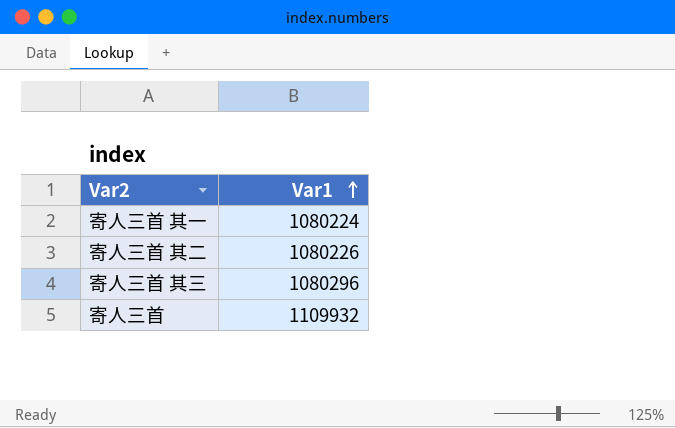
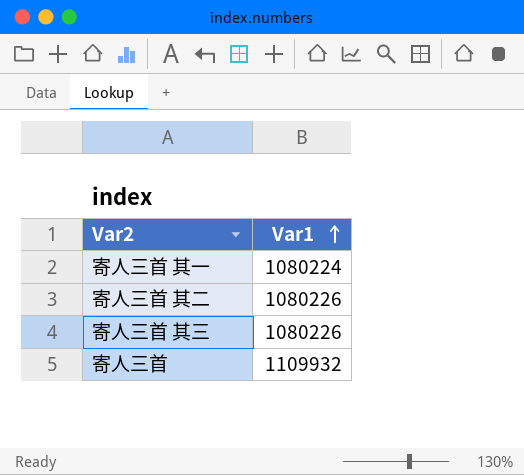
寄人三首 其三 | Var1: 1080296 -> 1080226

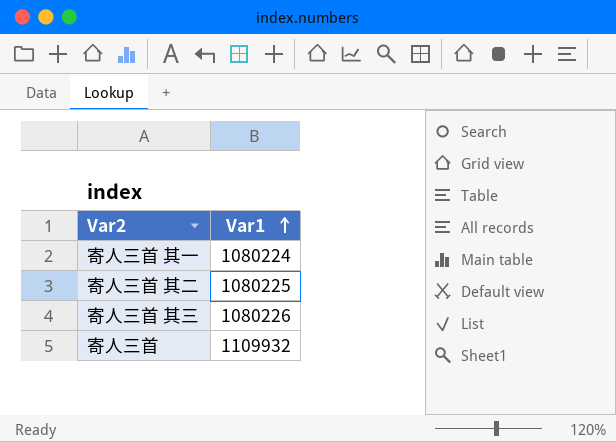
寄人三首 其二 | Var1: 1080226 -> 1080225

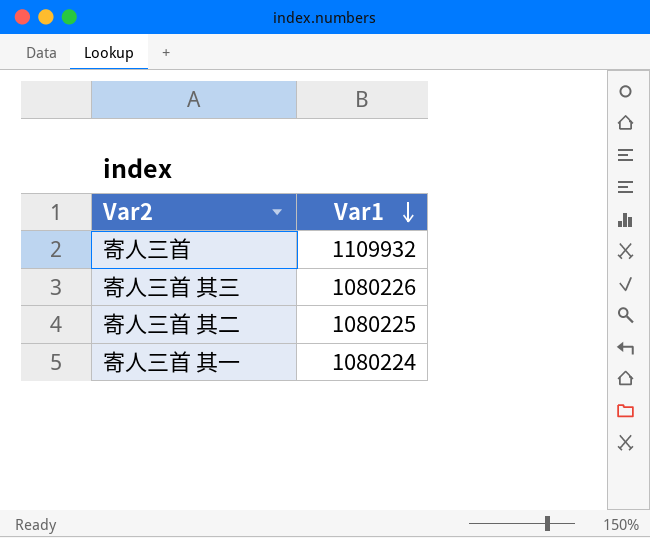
row order: Var1 ascending -> Var1 descending

